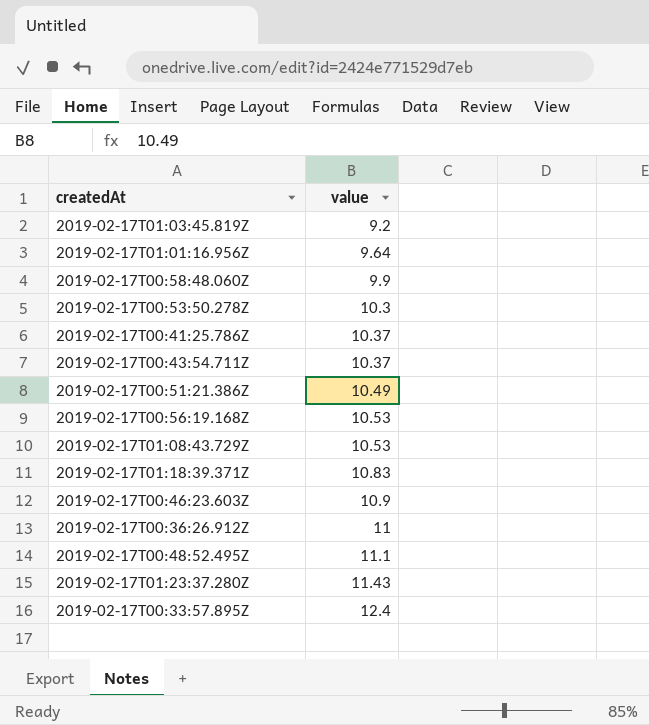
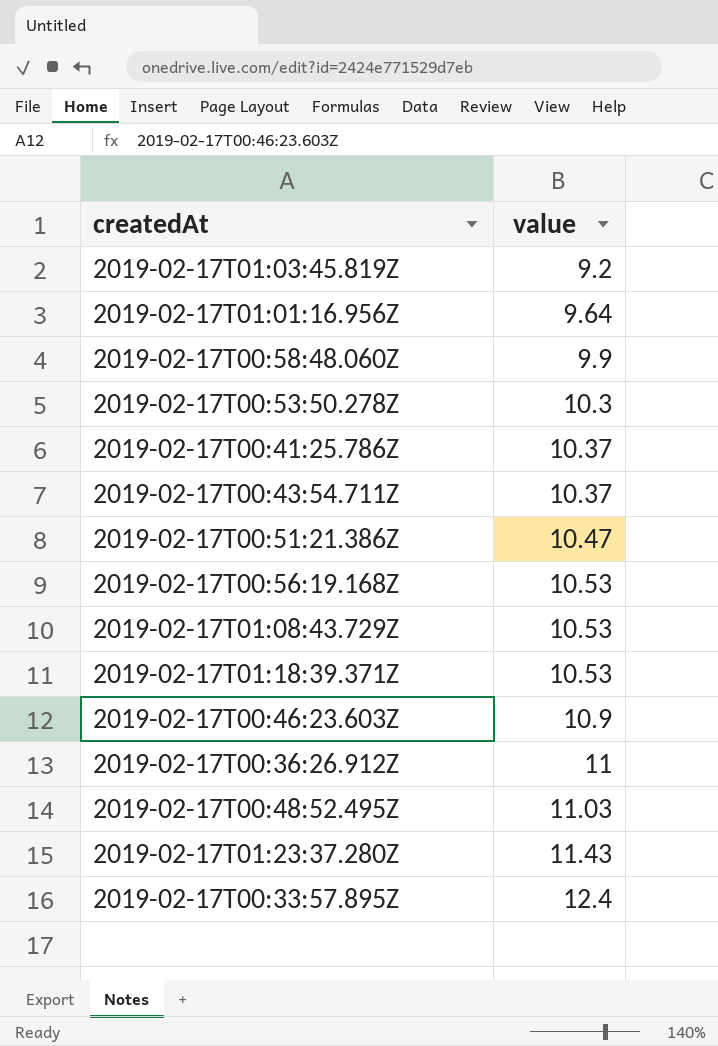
2019-02-17T00:51:21.386Z | value: 10.49 -> 10.47
2019-02-17T01:18:39.371Z | value: 10.83 -> 10.53
2019-02-17T00:48:52.495Z | value: 11.1 -> 11.03

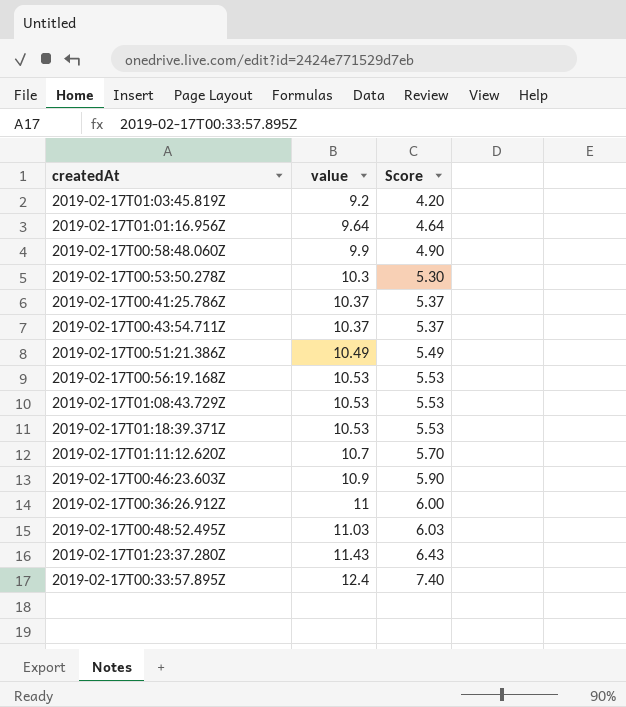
column Score | formula: none -> [value] - 5
2019-02-17T00:51:21.386Z | value: 10.47 -> 10.49
row 2019-02-17T01:11:12.620Z: none -> 10.7 | 5.70

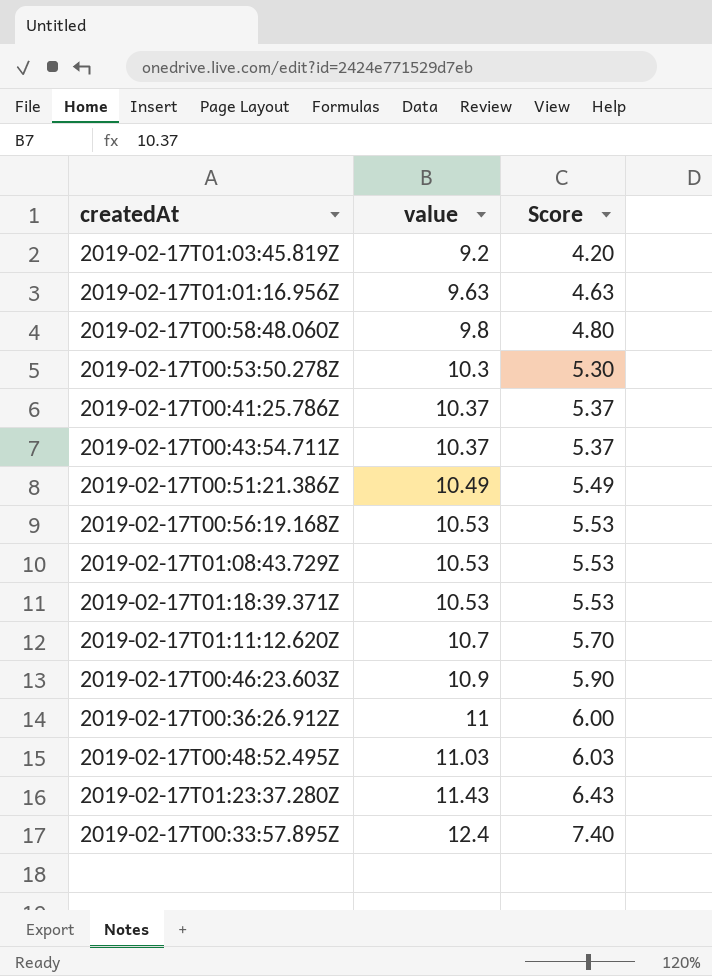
2019-02-17T01:01:16.956Z | value: 9.64 -> 9.63
2019-02-17T01:01:16.956Z | Score: 4.64 -> 4.63
2019-02-17T00:58:48.060Z | value: 9.9 -> 9.8
2019-02-17T00:58:48.060Z | Score: 4.90 -> 4.80

